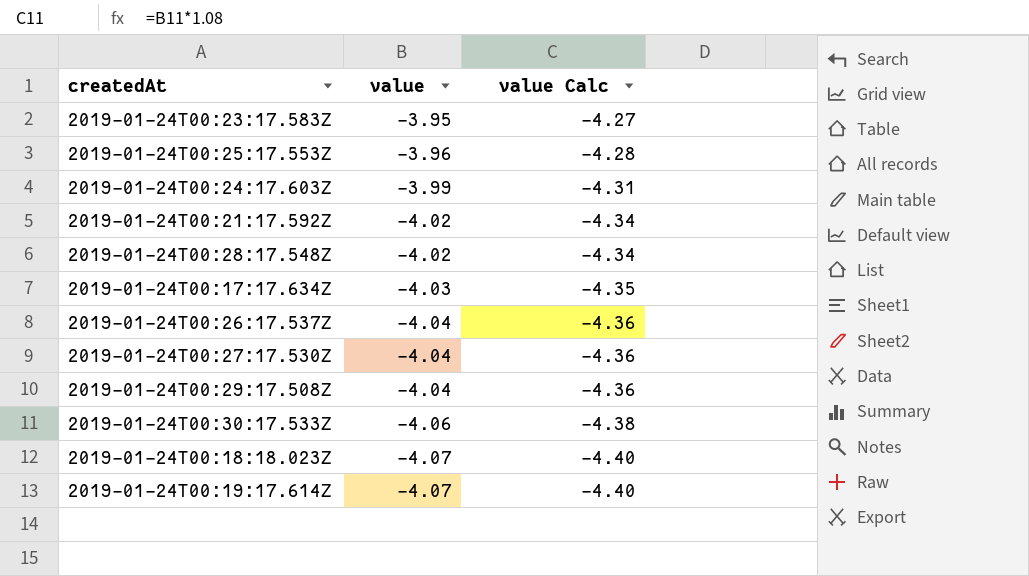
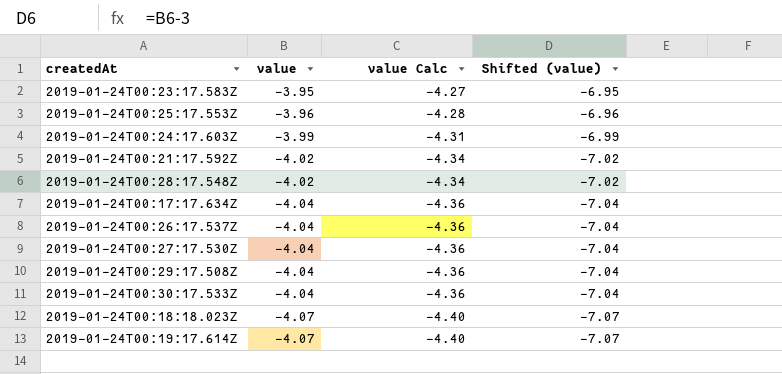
column Shifted (value) | formula: none -> [value] - 3
2019-01-24T00:17:17.634Z | value: -4.03 -> -4.04
2019-01-24T00:17:17.634Z | value Calc: -4.35 -> -4.36
2019-01-24T00:30:17.533Z | value: -4.06 -> -4.04
2019-01-24T00:30:17.533Z | value Calc: -4.38 -> -4.36

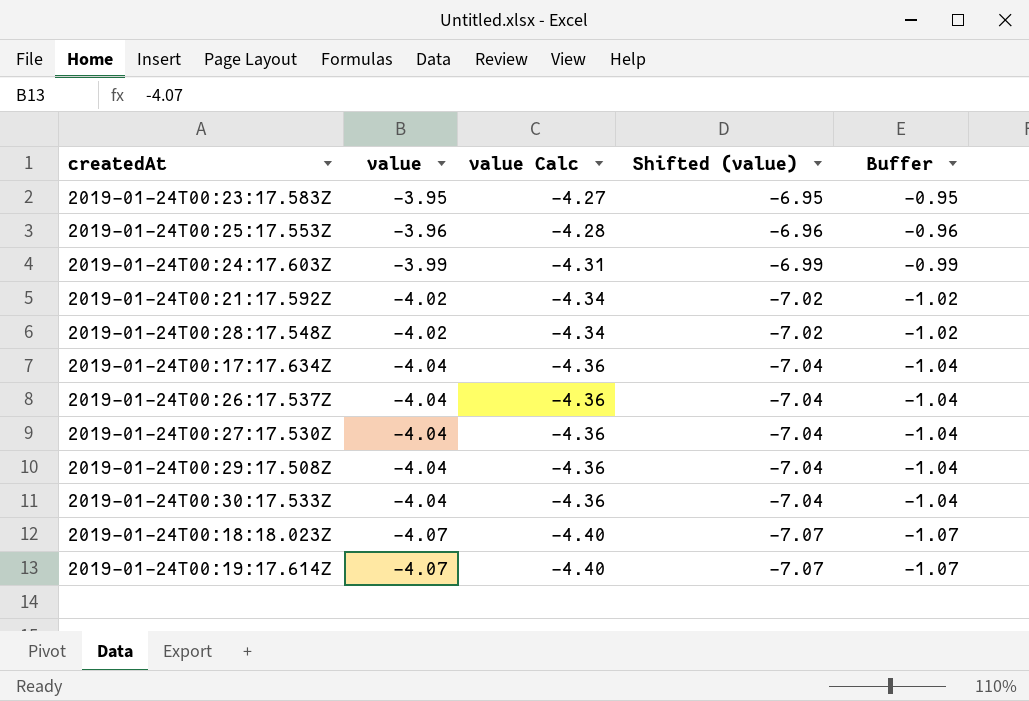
column Buffer | formula: none -> [value] + 3

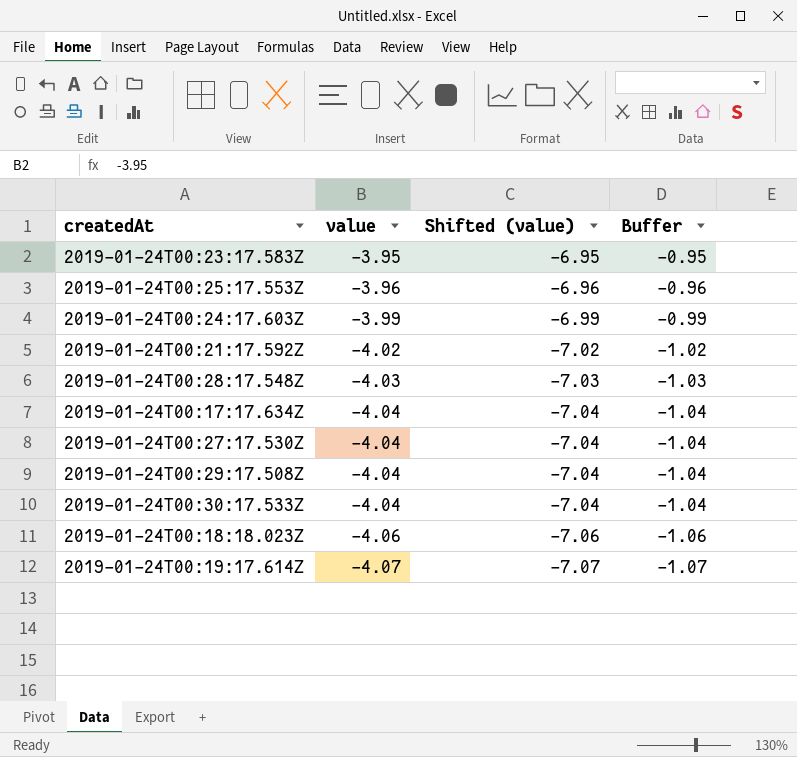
column value Calc | formula: [value] * 1.08 -> none
row 2019-01-24T00:26:17.537Z: -4.04 | -4.36 | -7.04 | -1.04 -> none
2019-01-24T00:28:17.548Z | value: -4.02 -> -4.03
2019-01-24T00:28:17.548Z | Shifted (value): -7.02 -> -7.03
2019-01-24T00:28:17.548Z | Buffer: -1.02 -> -1.03
2019-01-24T00:18:18.023Z | value: -4.07 -> -4.06
2019-01-24T00:18:18.023Z | Shifted (value): -7.07 -> -7.06
2019-01-24T00:18:18.023Z | Buffer: -1.07 -> -1.06

